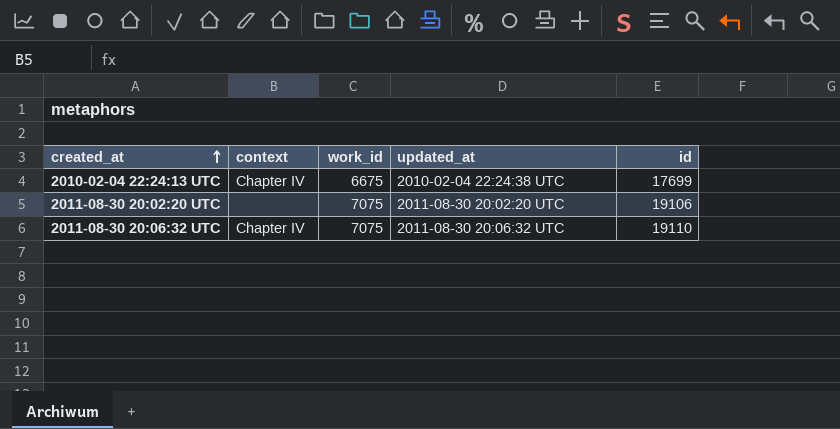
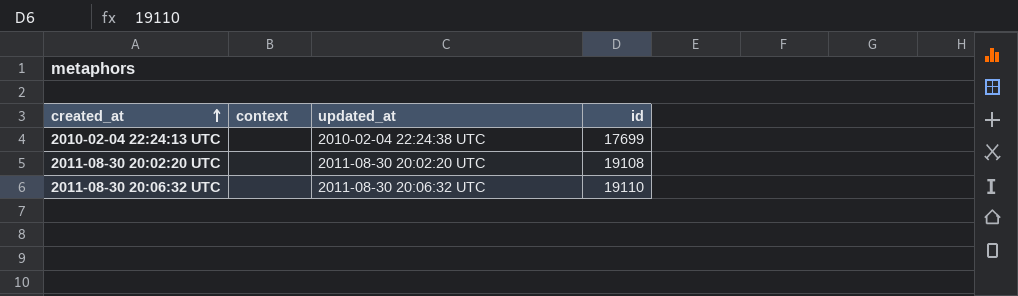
column work_id | position: 3 -> none
2010-02-04 22:24:13 UTC | context: Chapter IV -> none
2011-08-30 20:02:20 UTC | id: 19106 -> 19108
2011-08-30 20:06:32 UTC | context: Chapter IV -> none

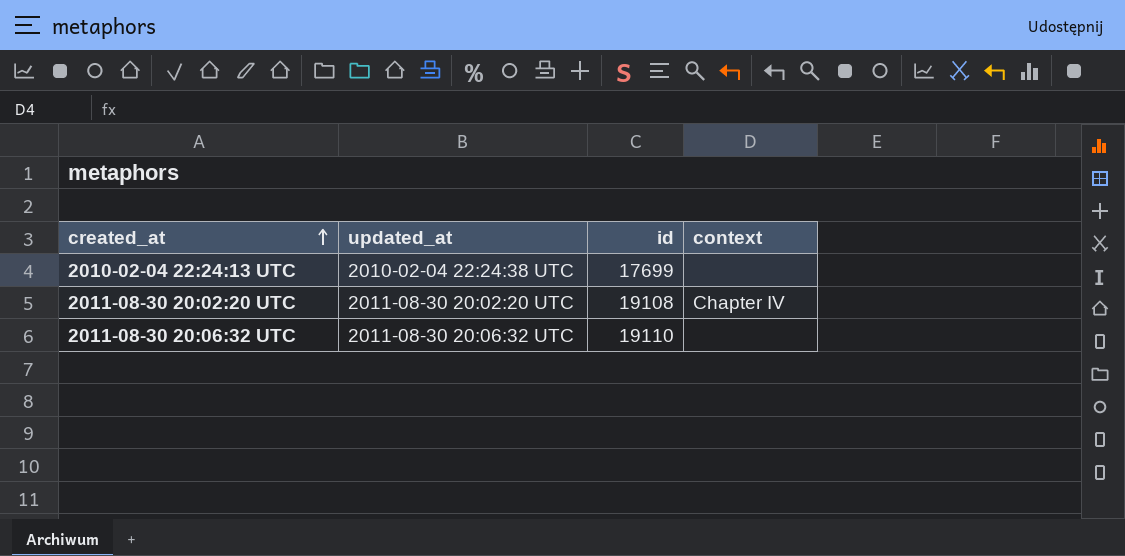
column context | position: 2 -> 4
2011-08-30 20:02:20 UTC | context: none -> Chapter IV

